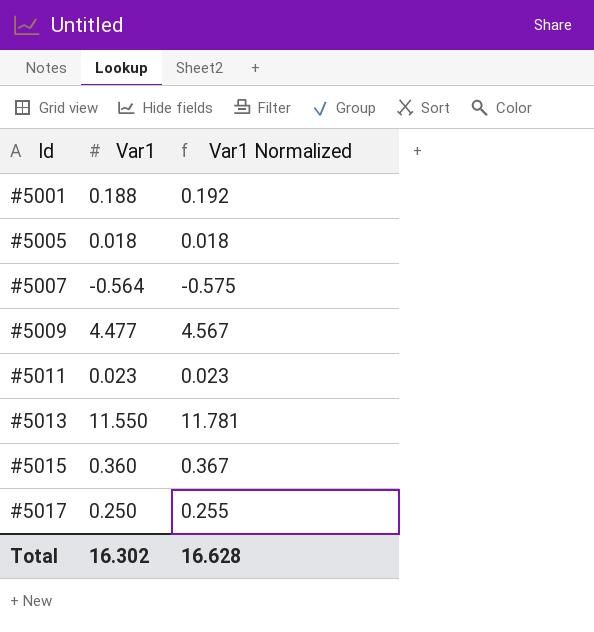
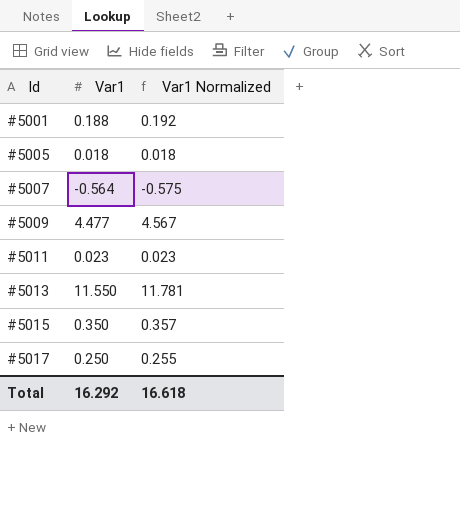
#5015 | Var1: 0.360 -> 0.350
#5015 | Var1 Normalized: 0.367 -> 0.357
Total | Var1: 16.302 -> 16.292
Total | Var1 Normalized: 16.628 -> 16.618

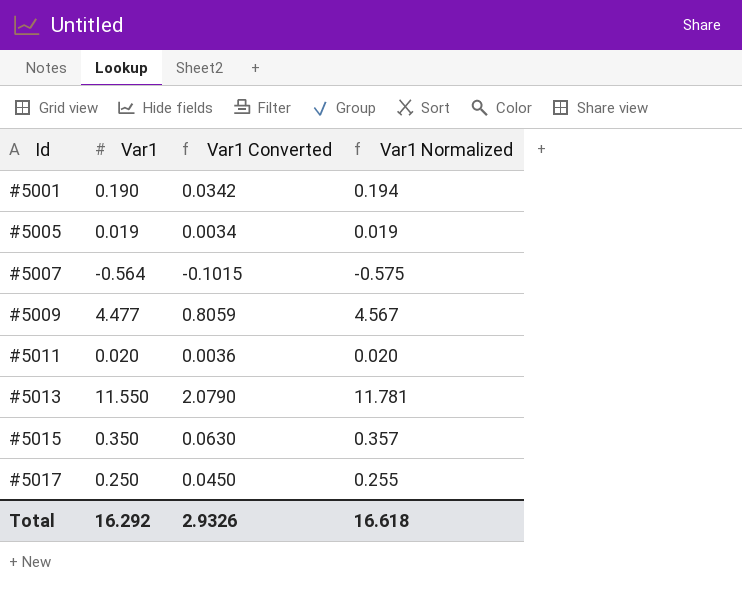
column Var1 Converted | formula: none -> [Var1] * 0.18
#5001 | Var1: 0.188 -> 0.190
#5001 | Var1 Normalized: 0.192 -> 0.194
#5005 | Var1: 0.018 -> 0.019
#5005 | Var1 Normalized: 0.018 -> 0.019
#5011 | Var1: 0.023 -> 0.020
#5011 | Var1 Normalized: 0.023 -> 0.020

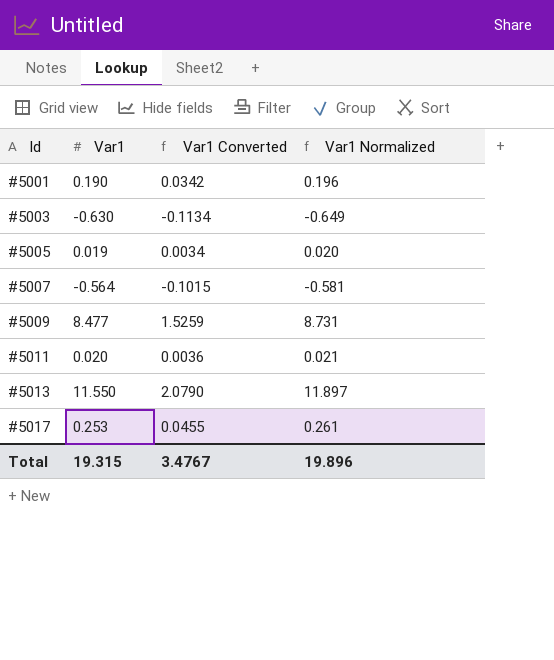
column Var1 Normalized | formula: [Var1] * 1.02 -> [Var1] * 1.03
row #5015: 0.350 | 0.0630 | 0.357 -> none
row #5003: none -> -0.630 | -0.1134 | -0.649
#5009 | Var1: 4.477 -> 8.477
#5009 | Var1 Converted: 0.8059 -> 1.5259
#5017 | Var1: 0.250 -> 0.253
#5017 | Var1 Converted: 0.0450 -> 0.0455
Total | Var1: 16.292 -> 19.315
Total | Var1 Converted: 2.9326 -> 3.4767
Total | Var1 Normalized: 16.618 -> 19.896

